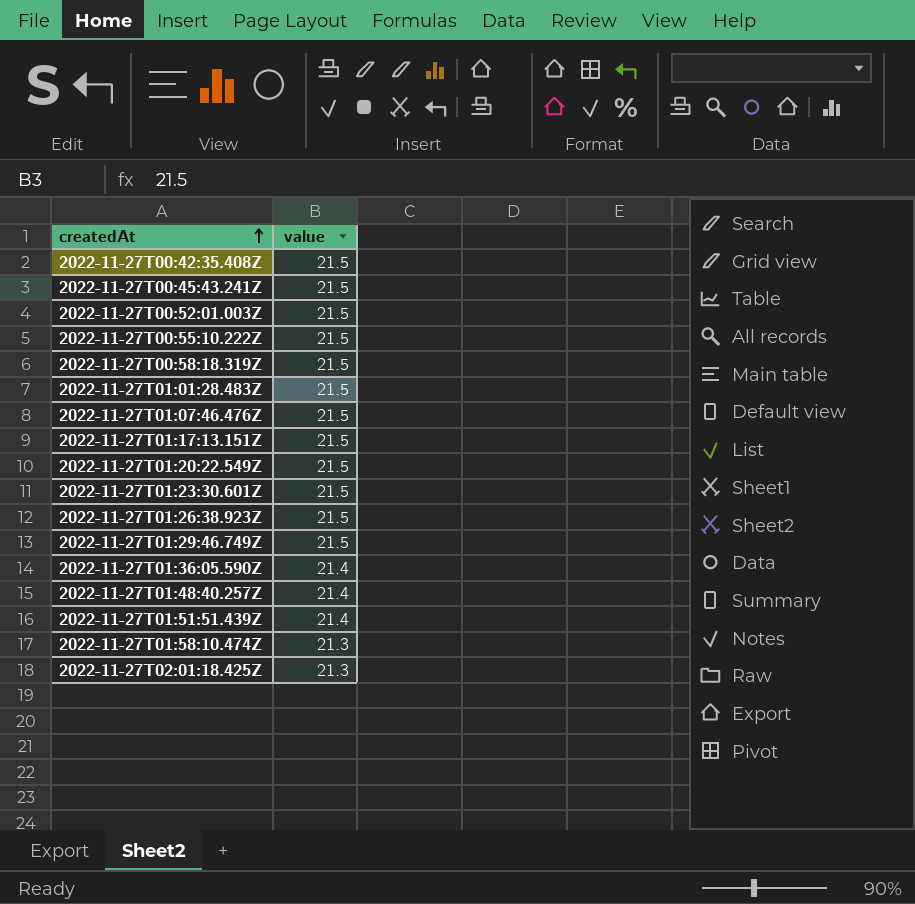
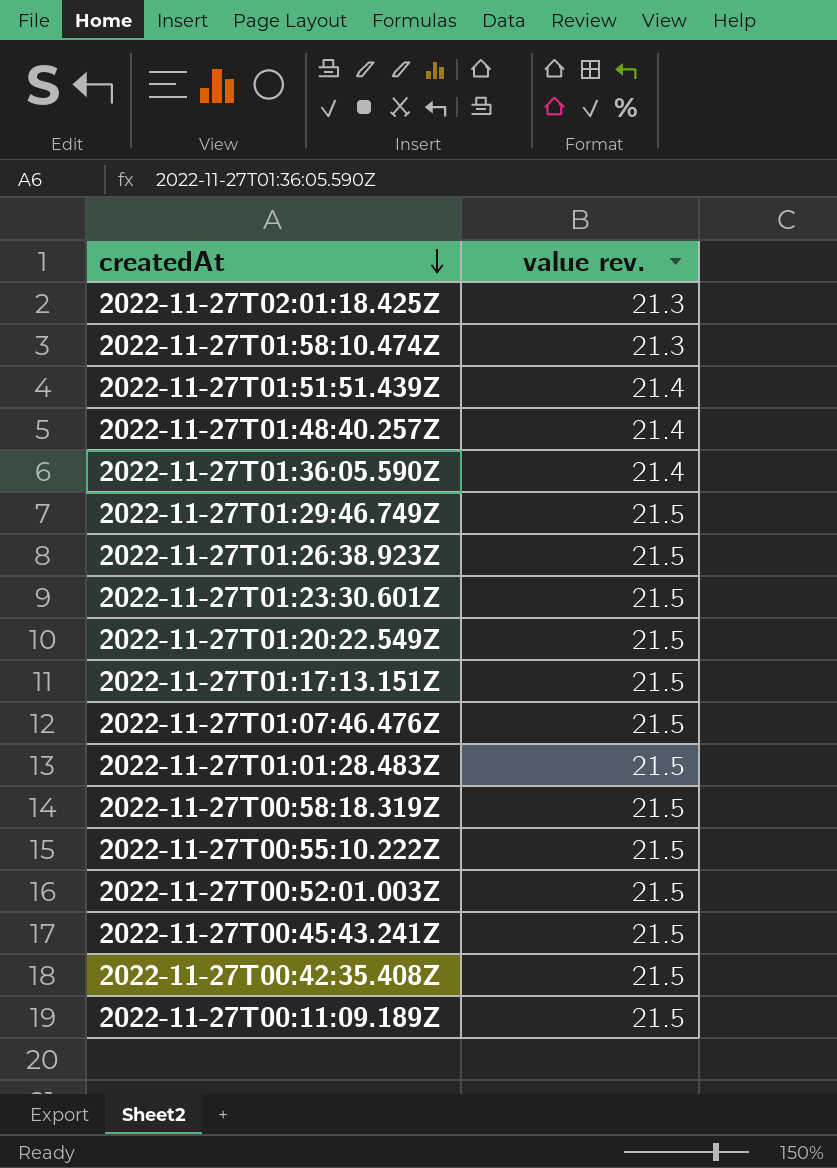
row order: createdAt ascending -> createdAt descending
column name: value -> value rev.
row 2022-11-27T00:11:09.189Z: none -> 21.5

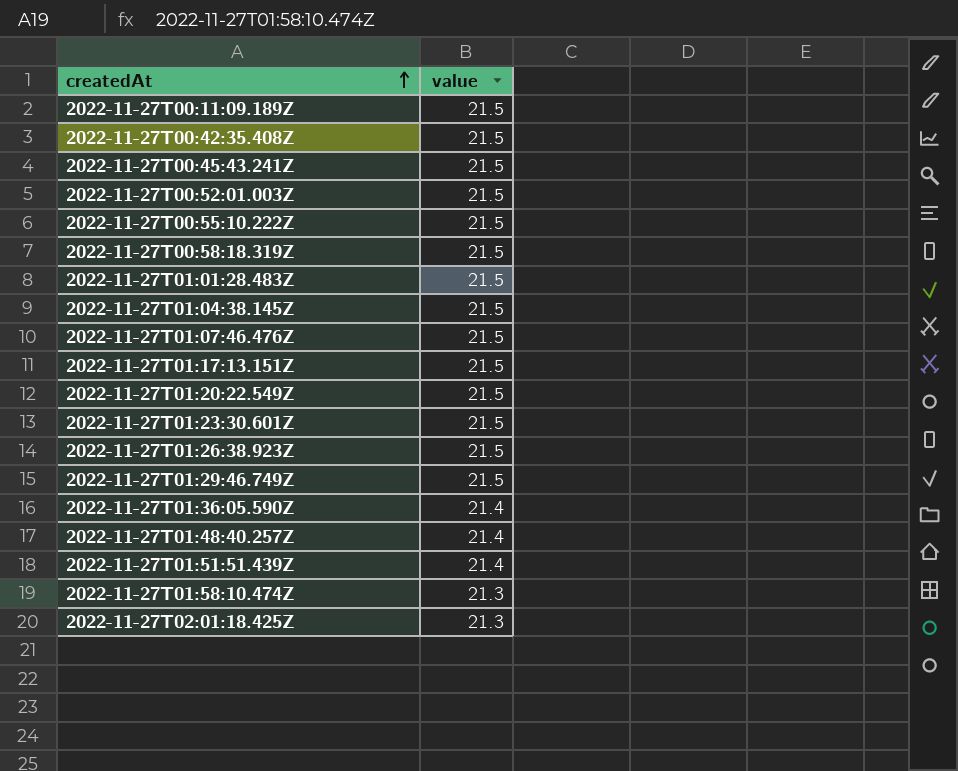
row order: createdAt descending -> createdAt ascending
column name: value rev. -> value
row 2022-11-27T01:04:38.145Z: none -> 21.5

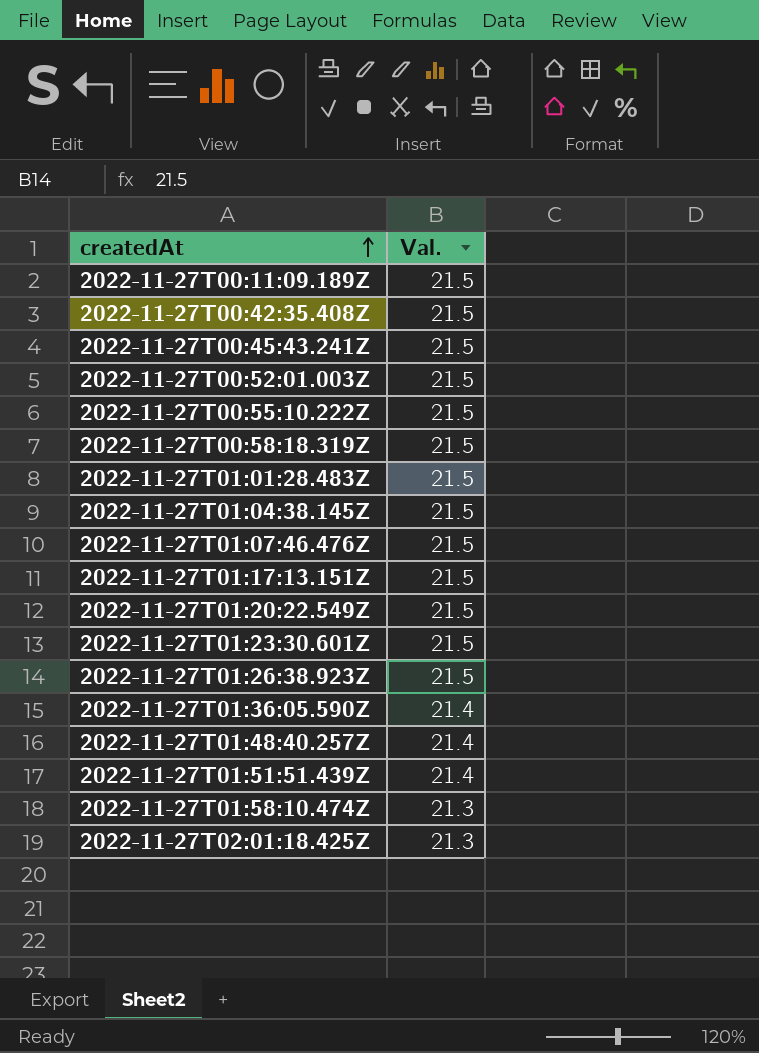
column name: value -> Val.
row 2022-11-27T01:29:46.749Z: 21.5 -> none

